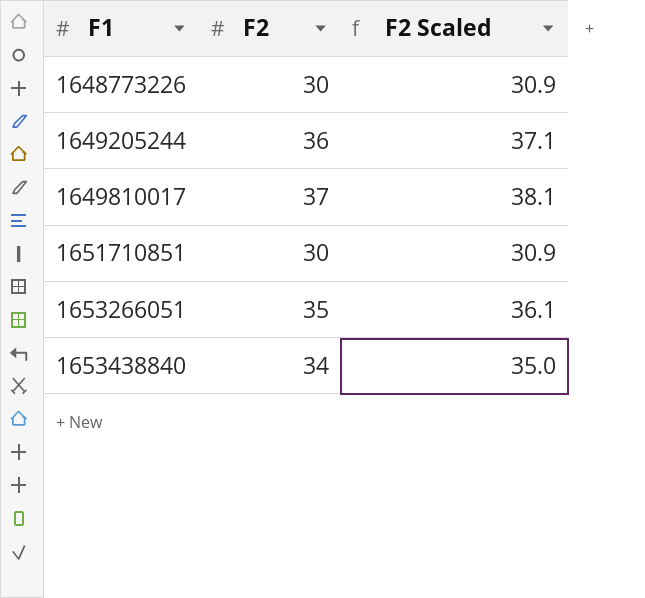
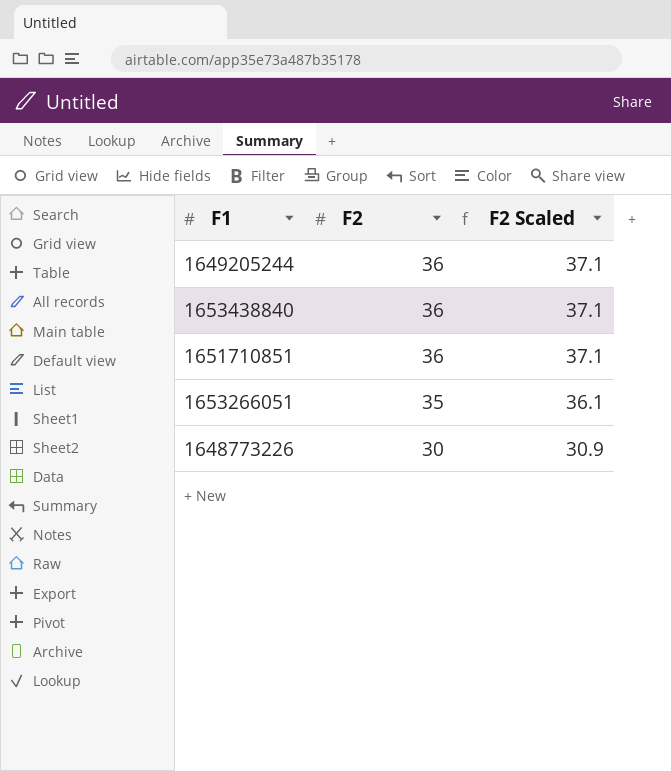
row order: F1 ascending -> F2 descending
row 1649810017: 37 | 38.1 -> none
1653438840 | F2: 34 -> 36
1653438840 | F2 Scaled: 35.0 -> 37.1
1651710851 | F2: 30 -> 36
1651710851 | F2 Scaled: 30.9 -> 37.1

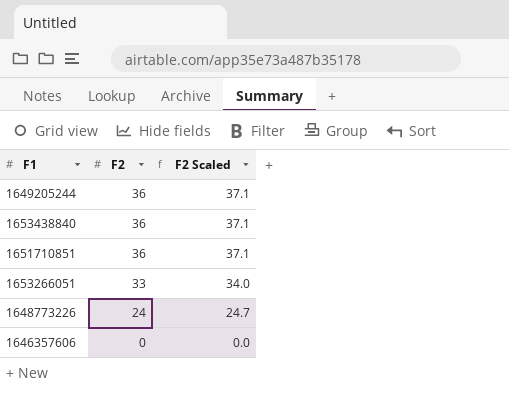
1653266051 | F2: 35 -> 33
1653266051 | F2 Scaled: 36.1 -> 34.0
1648773226 | F2: 30 -> 24
1648773226 | F2 Scaled: 30.9 -> 24.7
row 1646357606: none -> 0 | 0.0

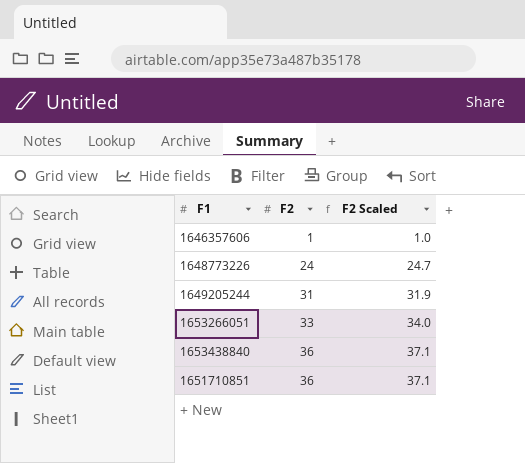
row order: F2 descending -> F2 ascending
1646357606 | F2: 0 -> 1
1646357606 | F2 Scaled: 0.0 -> 1.0
1649205244 | F2: 36 -> 31
1649205244 | F2 Scaled: 37.1 -> 31.9

